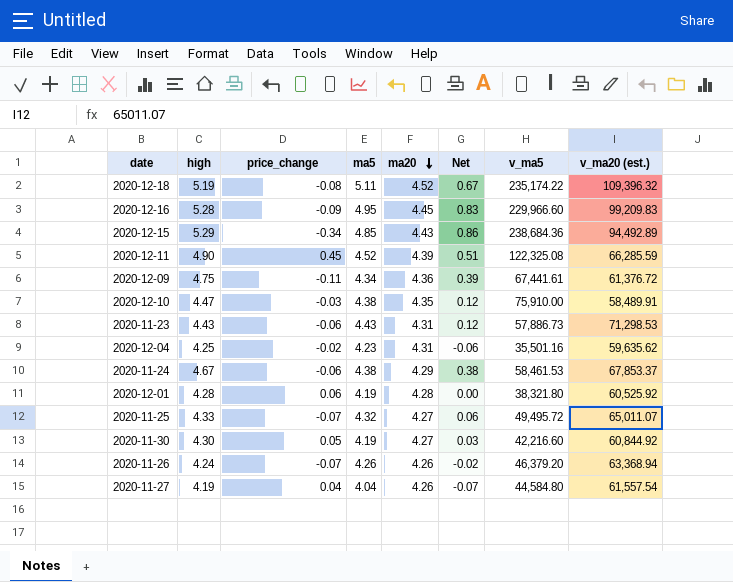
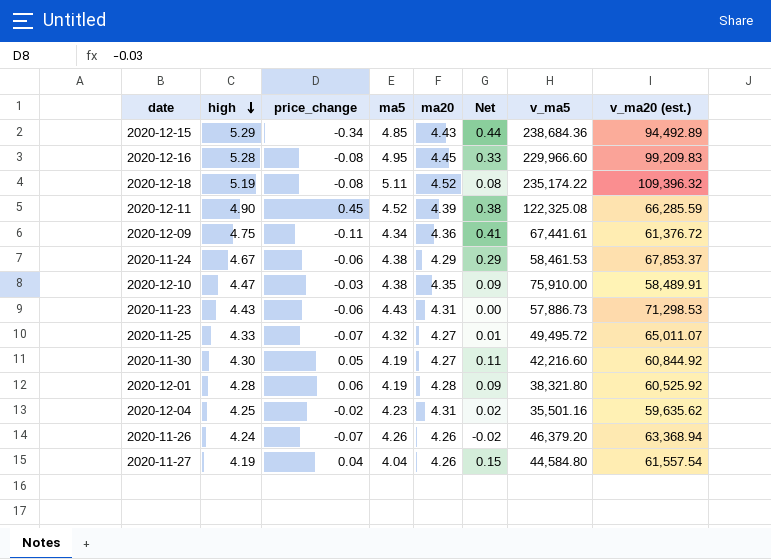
row order: ma20 descending -> high descending
column Net | formula: [high] - [ma20] -> [high] - [ma5]
2020-12-16 | price_change: -0.09 -> -0.08

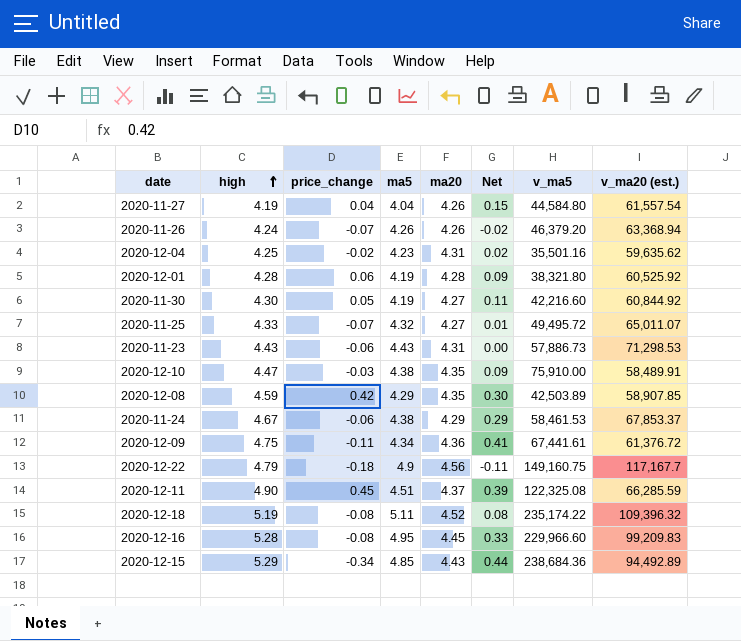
row order: high descending -> high ascending
row 2020-12-08: none -> 4.59 | 0.42 | 4.29 | 4.35 | 0.30 | 42,503.89 | 58,907.85
row 2020-12-22: none -> 4.79 | -0.18 | 4.9 | 4.56 | -0.11 | 149,160.75 | 117,167.7
2020-12-11 | ma5: 4.52 -> 4.51
2020-12-11 | ma20: 4.39 -> 4.37
2020-12-11 | Net: 0.38 -> 0.39

